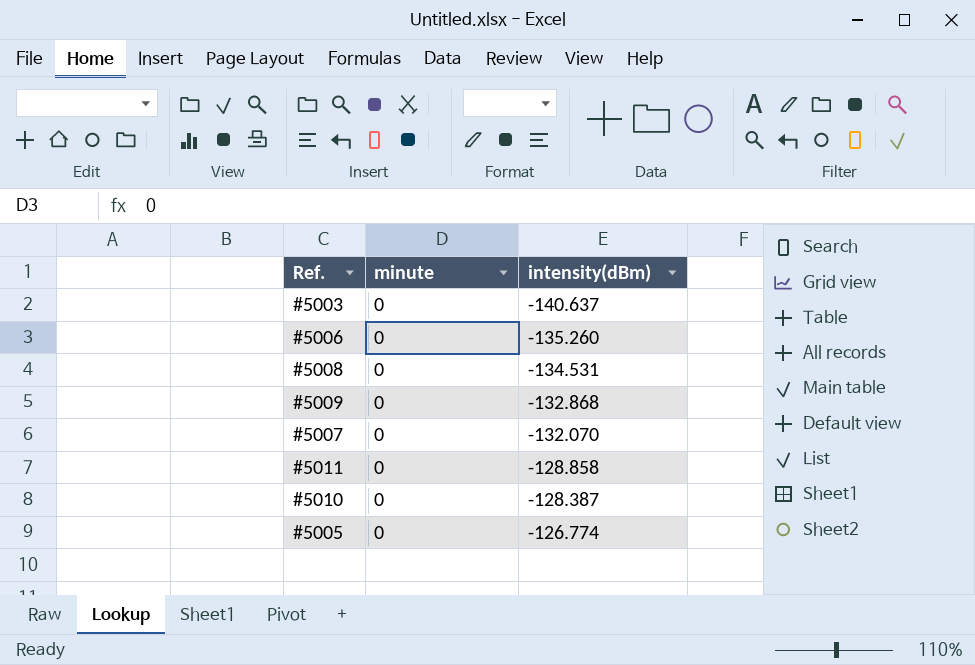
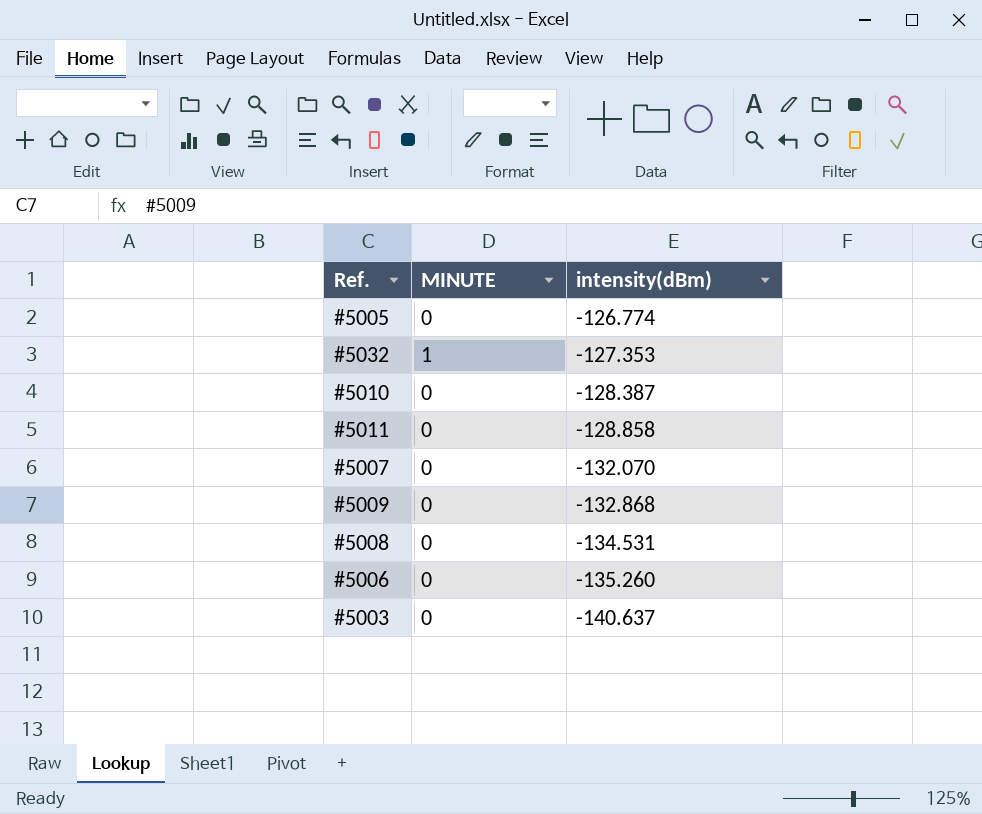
row order: intensity(dBm) ascending -> intensity(dBm) descending
column name: minute -> MINUTE
row #5032: none -> 1 | -127.353

